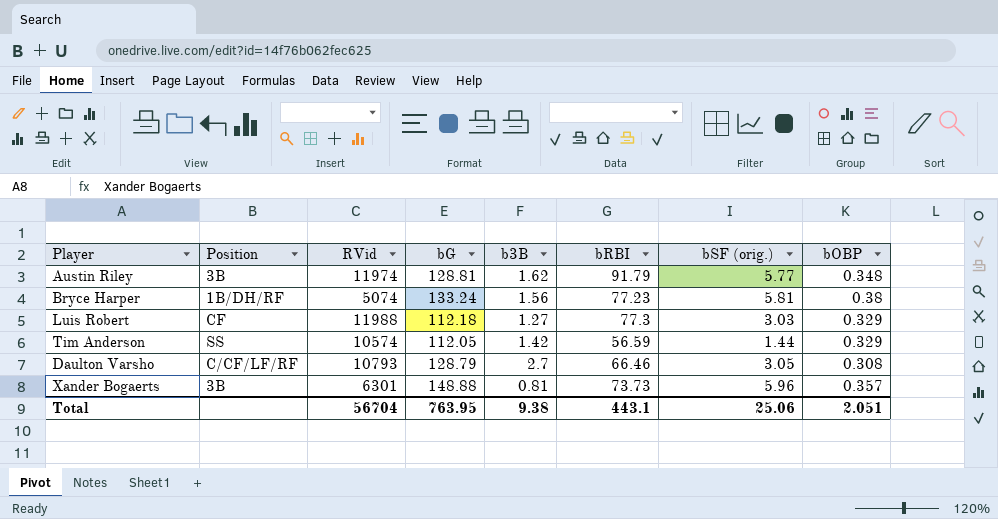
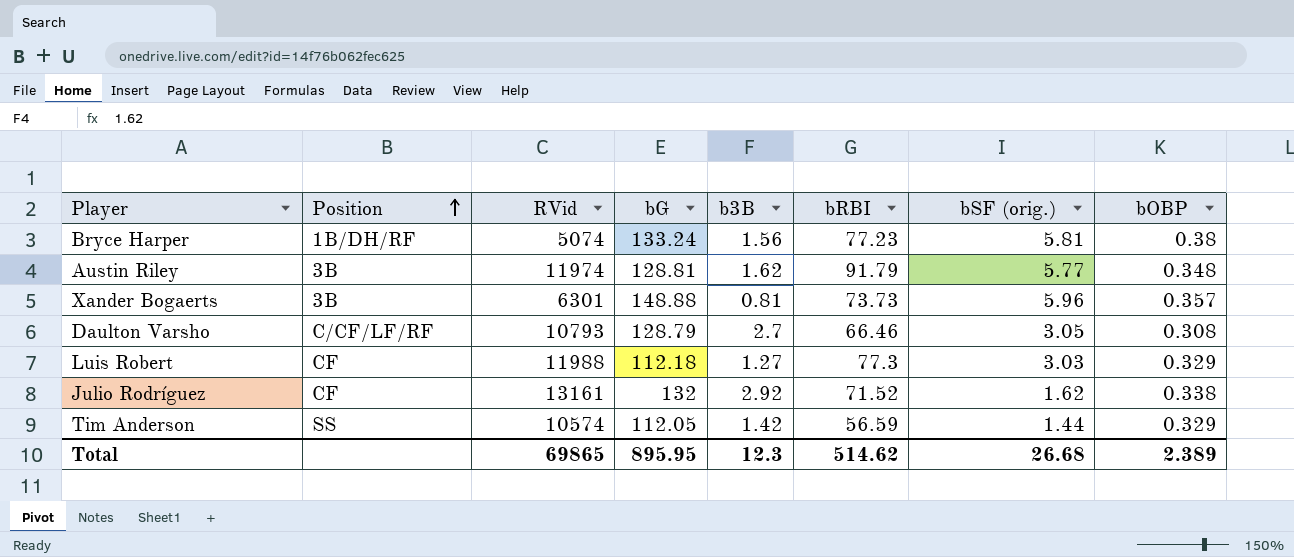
row order: none -> Position ascending
row Julio Rodríguez: none -> CF | 13161 | 132 | 2.92 | 71.52 | 1.62 | 0.338
Total | RVid: 56704 -> 69865
Total | bG: 763.95 -> 895.95
Total | b3B: 9.38 -> 12.3
Total | bRBI: 443.1 -> 514.62
Total | bSF (orig.): 25.06 -> 26.68
Total | bOBP: 2.051 -> 2.389

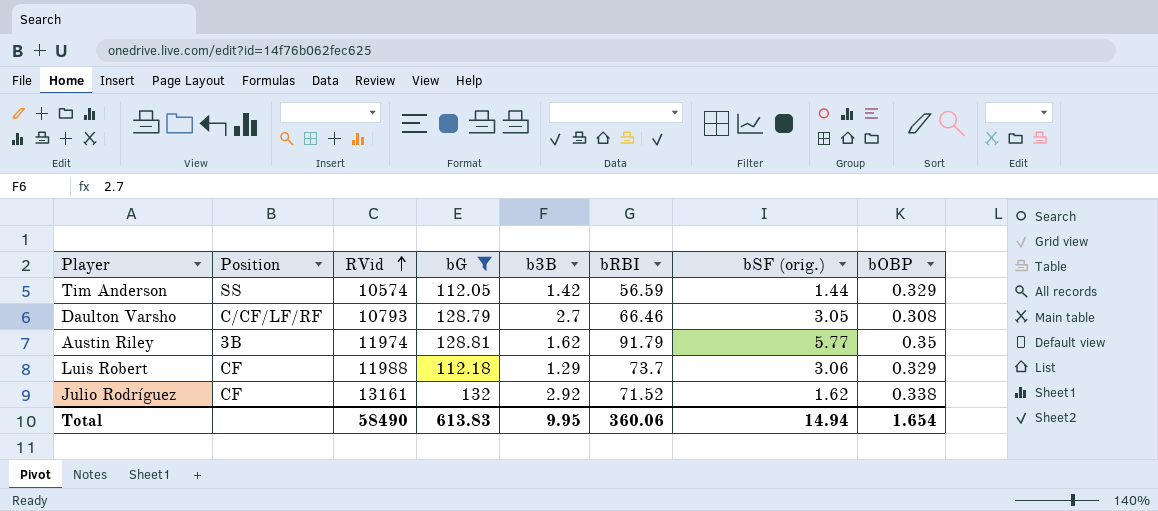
filter: none -> bG <= 132
row order: Position ascending -> RVid ascending
Austin Riley | bOBP: 0.348 -> 0.35
Luis Robert | b3B: 1.27 -> 1.29
Luis Robert | bRBI: 77.3 -> 73.7
Luis Robert | bSF (orig.): 3.03 -> 3.06
Total | RVid: 69865 -> 58490
Total | bG: 895.95 -> 613.83
Total | b3B: 12.3 -> 9.95
Total | bRBI: 514.62 -> 360.06
Total | bSF (orig.): 26.68 -> 14.94
Total | bOBP: 2.389 -> 1.654

